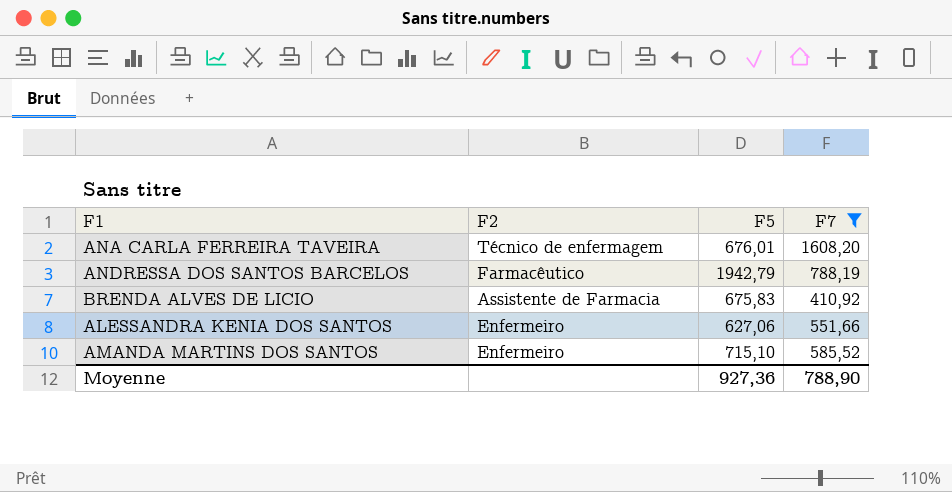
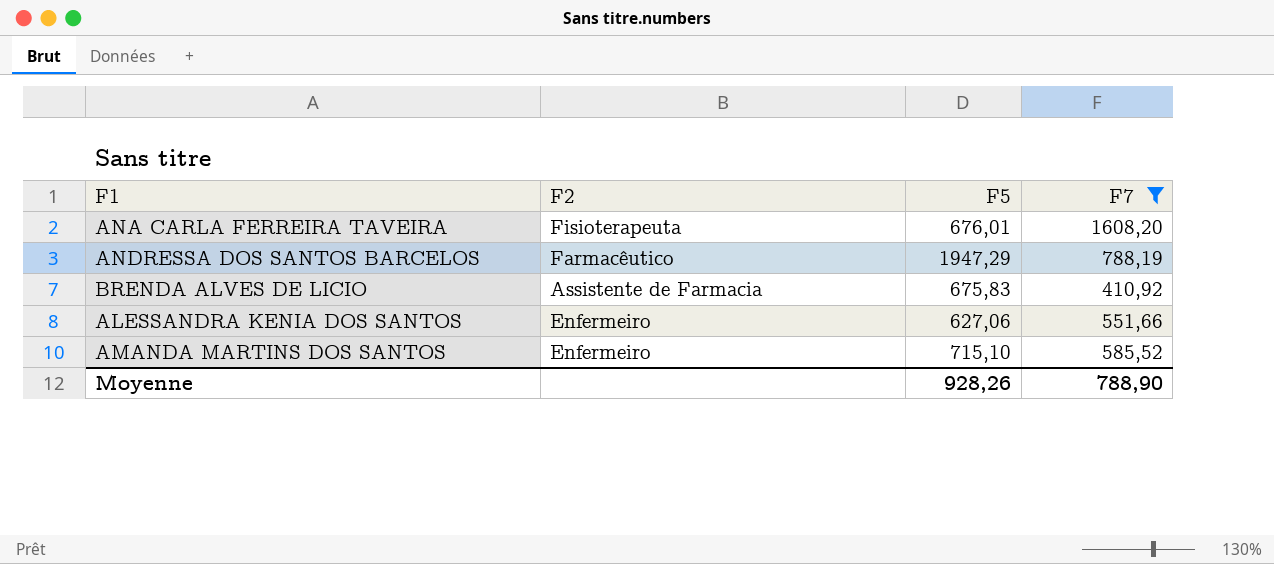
ANA CARLA FERREIRA TAVEIRA | F2: Técnico de enfermagem -> Fisioterapeuta
ANDRESSA DOS SANTOS BARCELOS | F5: 1942,79 -> 1947,29
Moyenne | F5: 927,36 -> 928,26

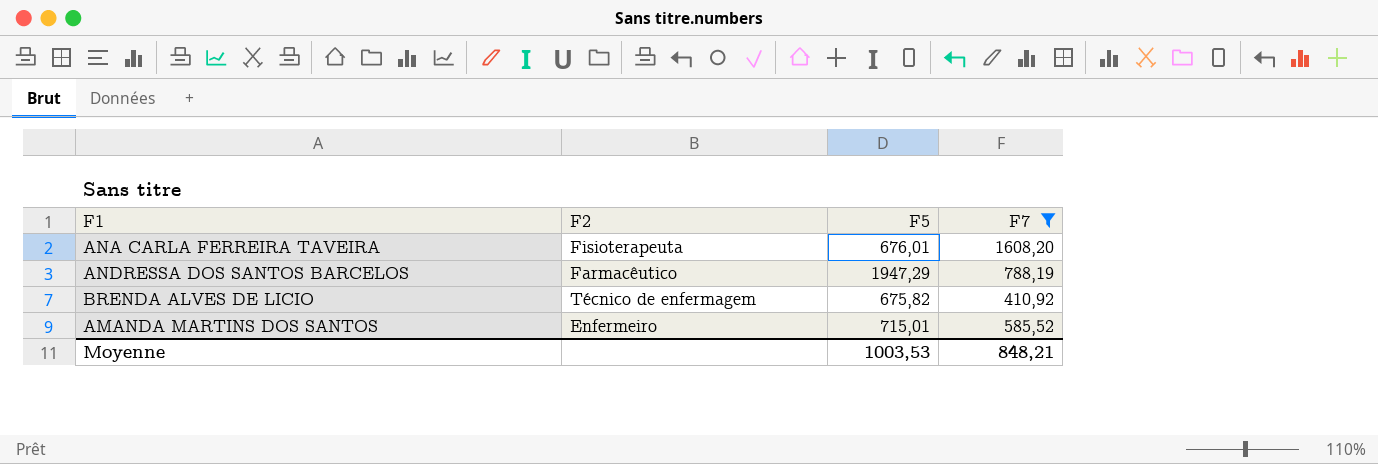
row ALESSANDRA KENIA DOS SANTOS: Enfermeiro | 627,06 | 551,66 -> none
BRENDA ALVES DE LICIO | F2: Assistente de Farmacia -> Técnico de enfermagem
BRENDA ALVES DE LICIO | F5: 675,83 -> 675,82
AMANDA MARTINS DOS SANTOS | F5: 715,10 -> 715,01
Moyenne | F5: 928,26 -> 1003,53
Moyenne | F7: 788,90 -> 848,21

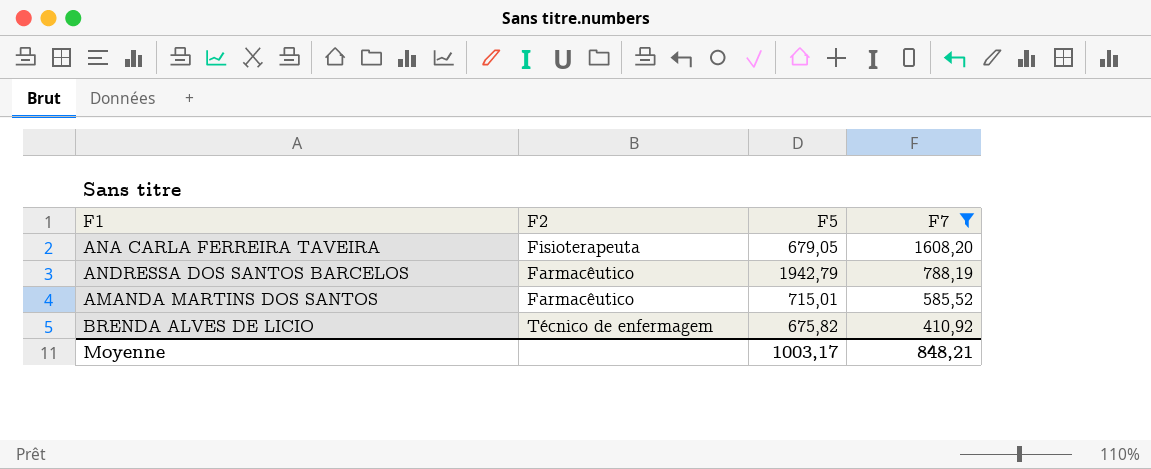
row order: none -> F7 descending
ANA CARLA FERREIRA TAVEIRA | F5: 676,01 -> 679,05
ANDRESSA DOS SANTOS BARCELOS | F5: 1947,29 -> 1942,79
AMANDA MARTINS DOS SANTOS | F2: Enfermeiro -> Farmacêutico
Moyenne | F5: 1003,53 -> 1003,17

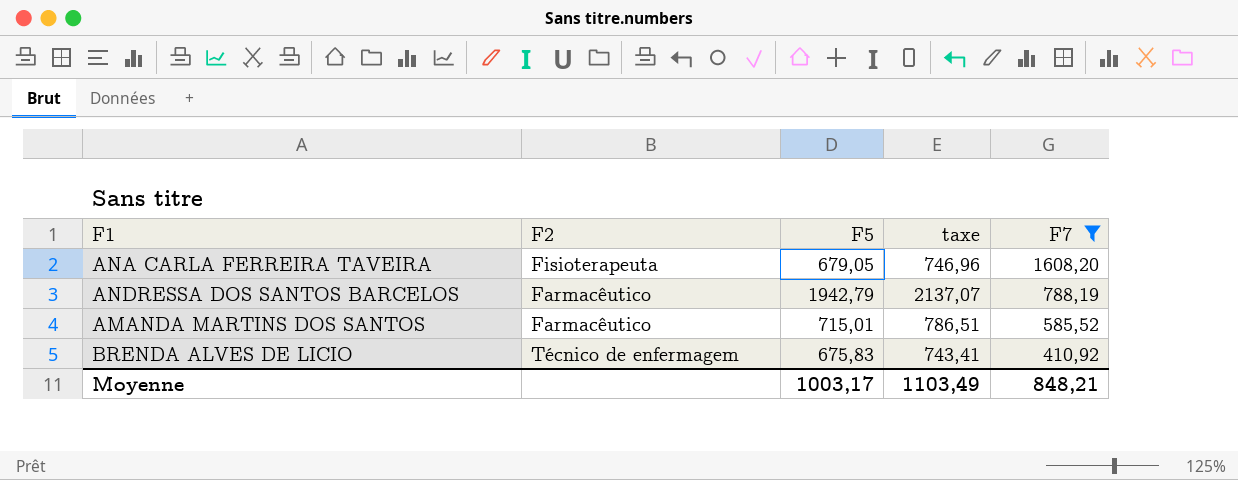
column taxe | formula: none -> [F5] * 1,1
BRENDA ALVES DE LICIO | F5: 675,82 -> 675,83

